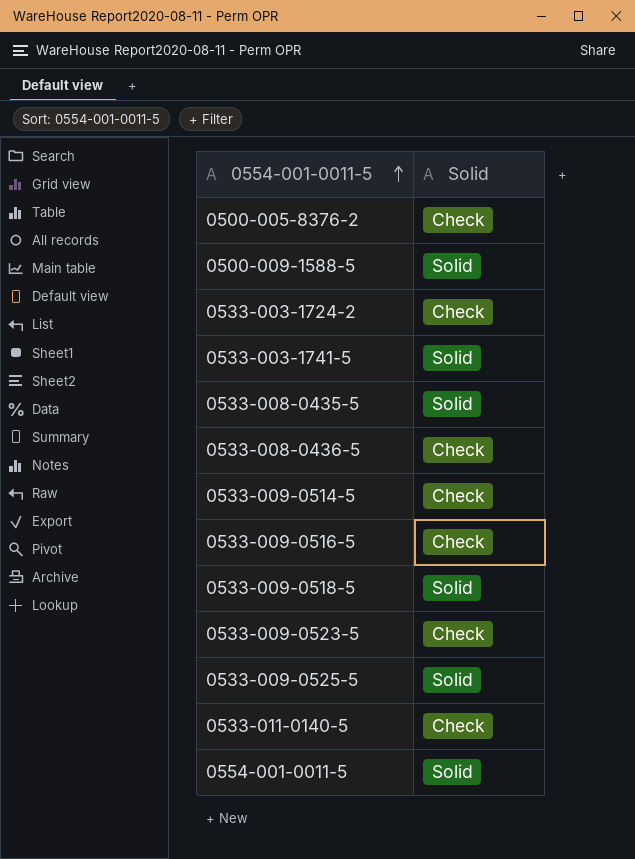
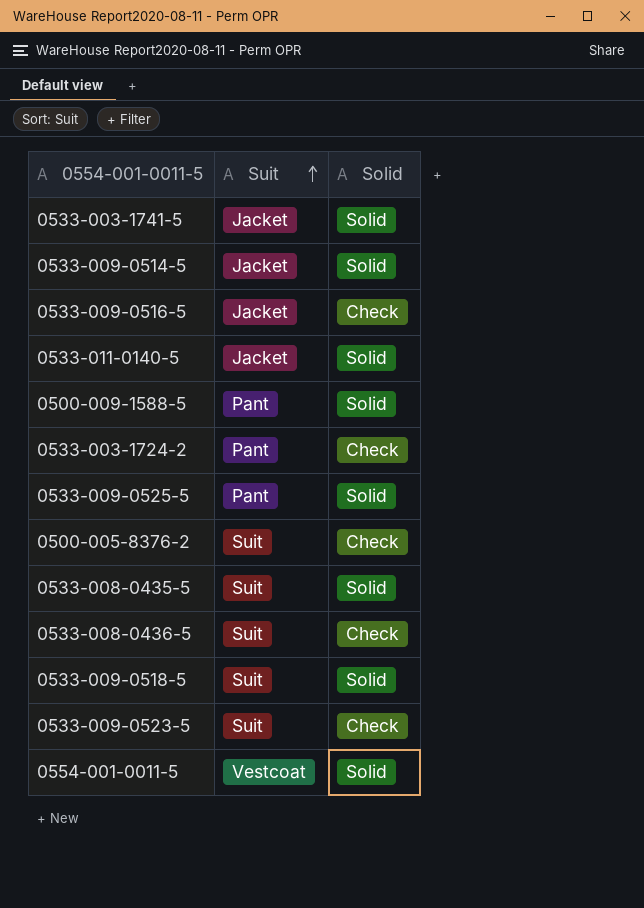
row order: 0554-001-0011-5 ascending -> Suit ascending
column Suit | position: none -> 2
0533-009-0514-5 | Solid: Check -> Solid
0533-011-0140-5 | Solid: Check -> Solid

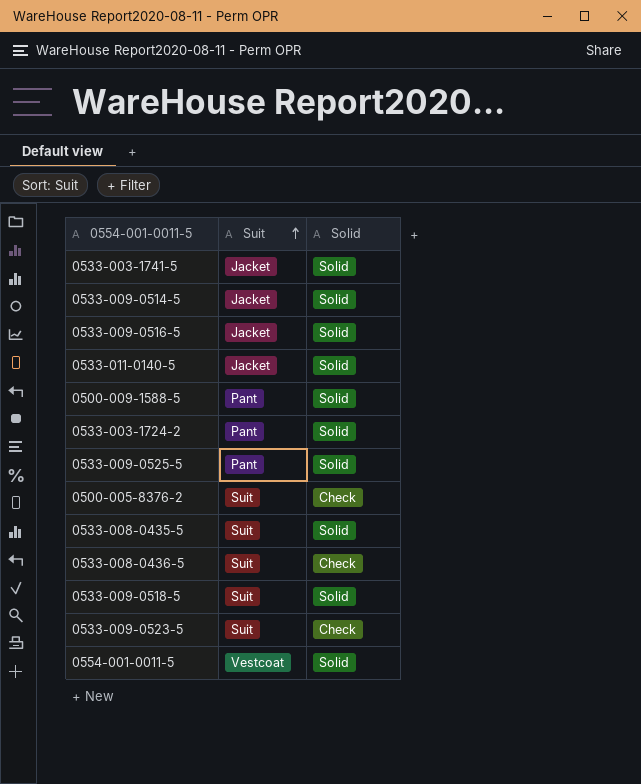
0533-009-0516-5 | Solid: Check -> Solid
0533-003-1724-2 | Solid: Check -> Solid

